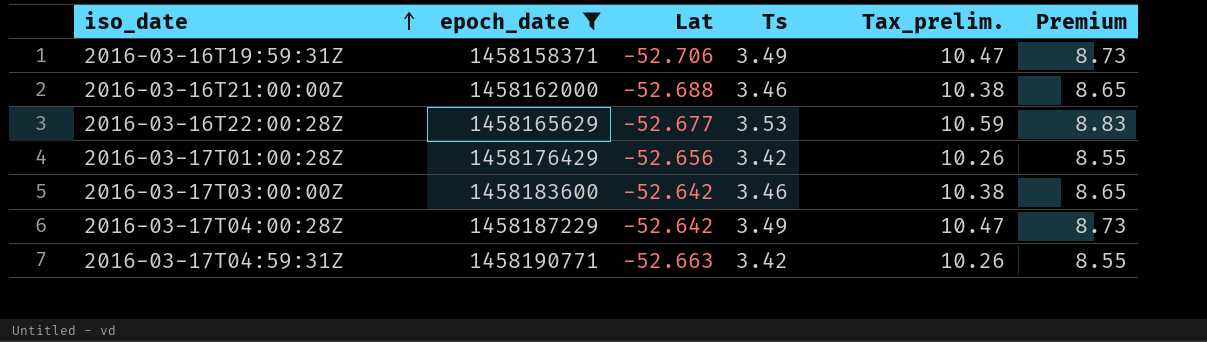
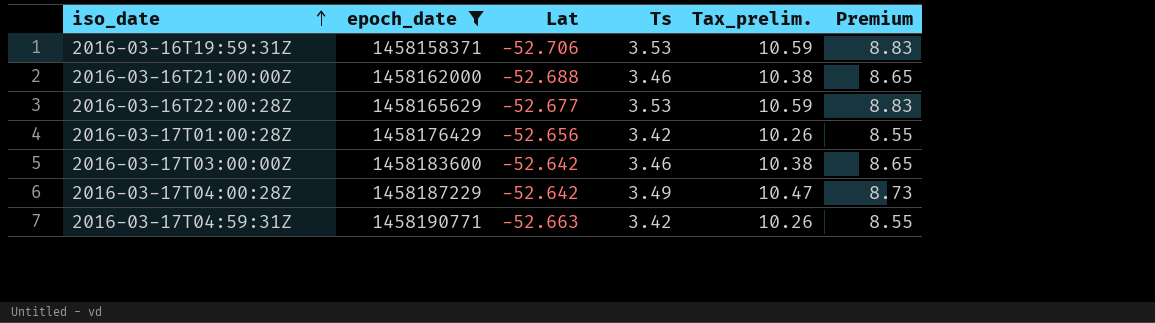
2016-03-16T19:59:31Z | Ts: 3.49 -> 3.53
2016-03-16T19:59:31Z | Tax_prelim.: 10.47 -> 10.59
2016-03-16T19:59:31Z | Premium: 8.73 -> 8.83

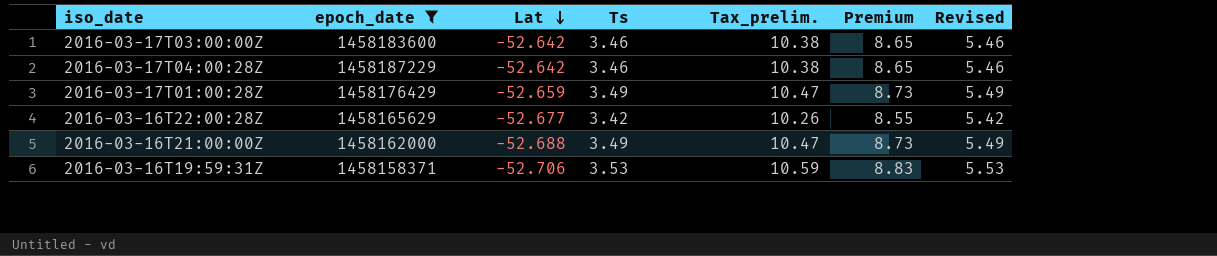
row order: iso_date ascending -> Lat descending
column Revised | formula: none -> [Ts] + 2
row 2016-03-17T04:59:31Z: 1458190771 | -52.663 | 3.42 | 10.26 | 8.55 -> none
2016-03-17T04:00:28Z | Ts: 3.49 -> 3.46
2016-03-17T04:00:28Z | Tax_prelim.: 10.47 -> 10.38
2016-03-17T04:00:28Z | Premium: 8.73 -> 8.65
2016-03-17T01:00:28Z | Lat: -52.656 -> -52.659
2016-03-17T01:00:28Z | Ts: 3.42 -> 3.49
2016-03-17T01:00:28Z | Tax_prelim.: 10.26 -> 10.47
2016-03-17T01:00:28Z | Premium: 8.55 -> 8.73
2016-03-16T22:00:28Z | Ts: 3.53 -> 3.42
2016-03-16T22:00:28Z | Tax_prelim.: 10.59 -> 10.26
2016-03-16T22:00:28Z | Premium: 8.83 -> 8.55
2016-03-16T21:00:00Z | Ts: 3.46 -> 3.49
2016-03-16T21:00:00Z | Tax_prelim.: 10.38 -> 10.47
2016-03-16T21:00:00Z | Premium: 8.65 -> 8.73

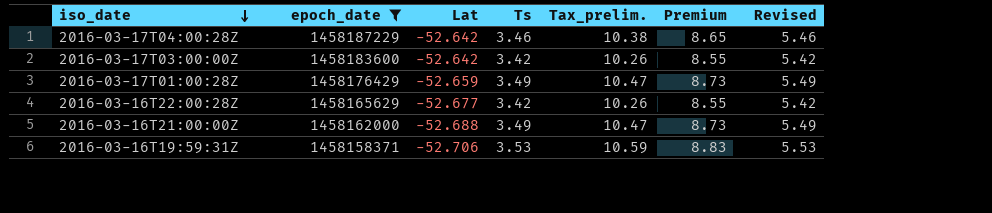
row order: Lat descending -> iso_date descending
2016-03-17T03:00:00Z | Ts: 3.46 -> 3.42
2016-03-17T03:00:00Z | Tax_prelim.: 10.38 -> 10.26
2016-03-17T03:00:00Z | Premium: 8.65 -> 8.55
2016-03-17T03:00:00Z | Revised: 5.46 -> 5.42

